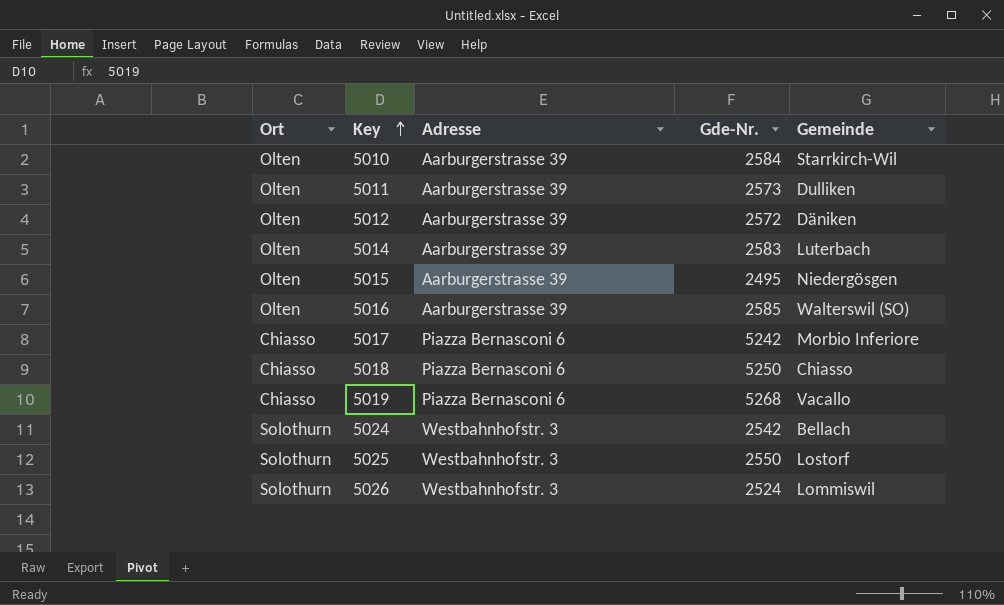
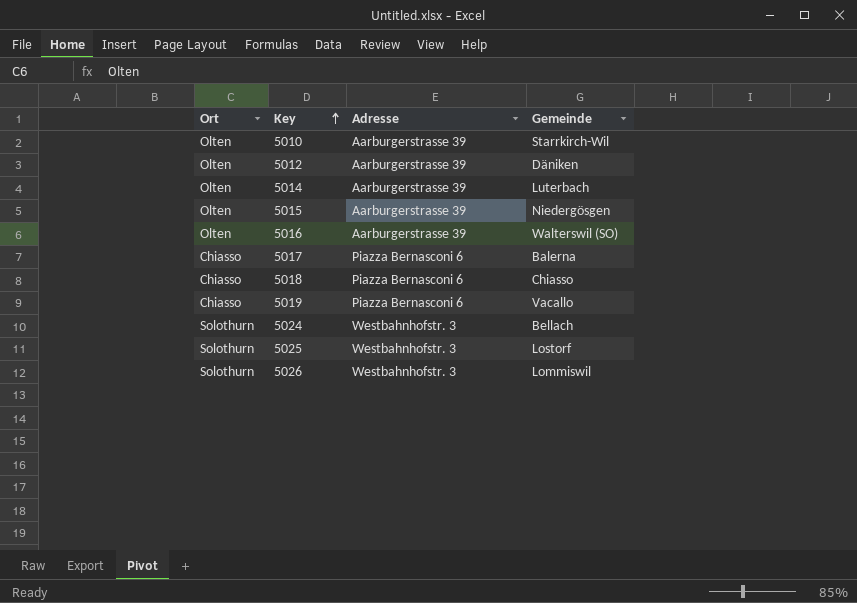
column Gde-Nr. | position: 4 -> none
row 5011: Olten | Aarburgerstrasse 39 | 2573 | Dulliken -> none
5017 | Gemeinde: Morbio Inferiore -> Balerna

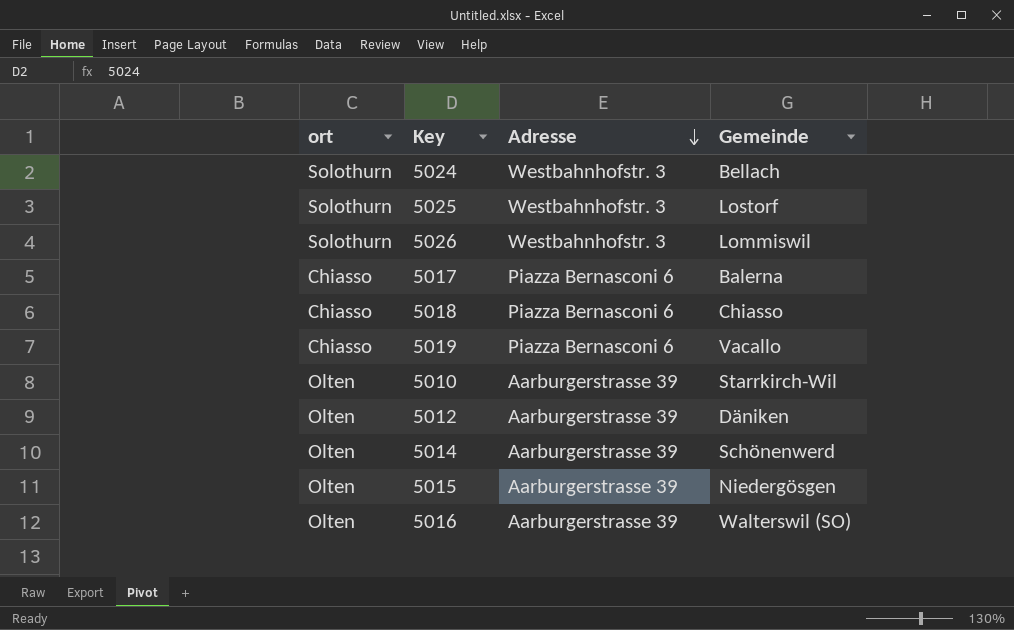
row order: Key ascending -> Adresse descending
column name: Ort -> ort
5014 | Gemeinde: Luterbach -> Schönenwerd

